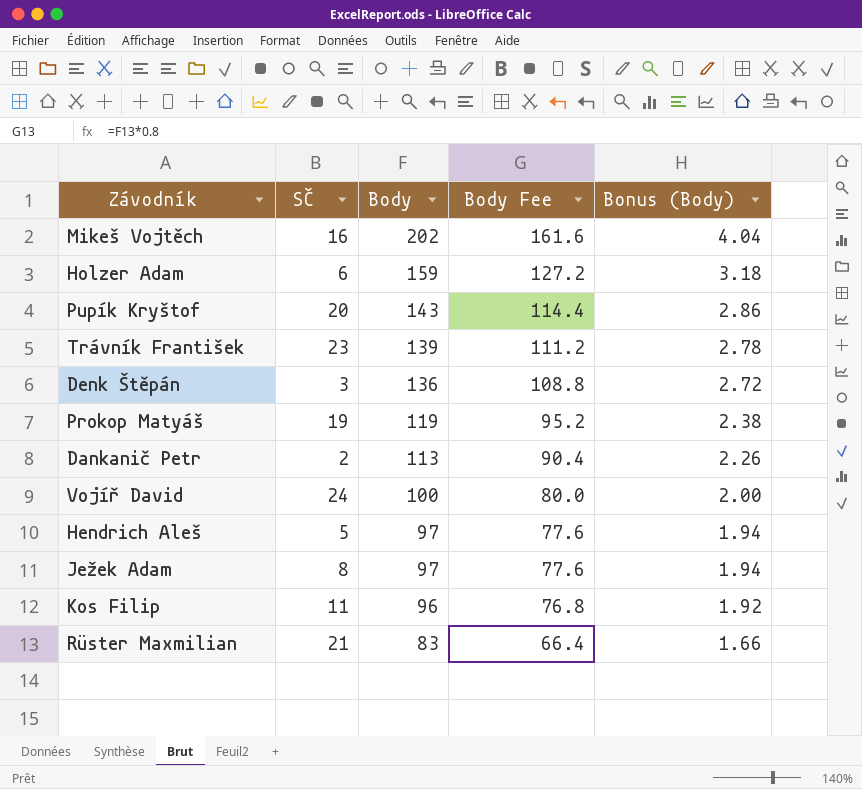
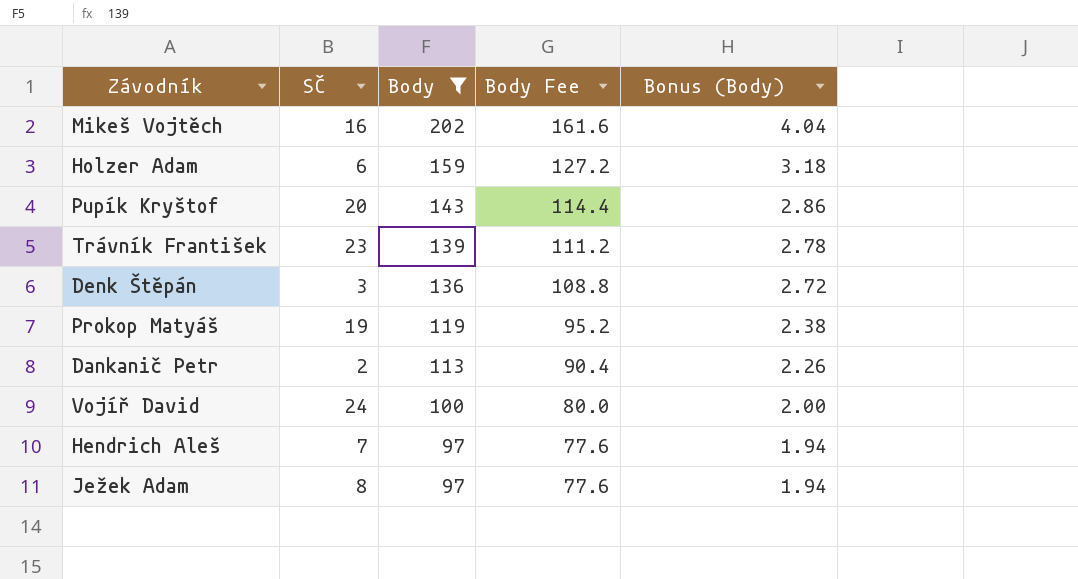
filter: none -> Body >= 97
Hendrich Aleš | SČ: 5 -> 7

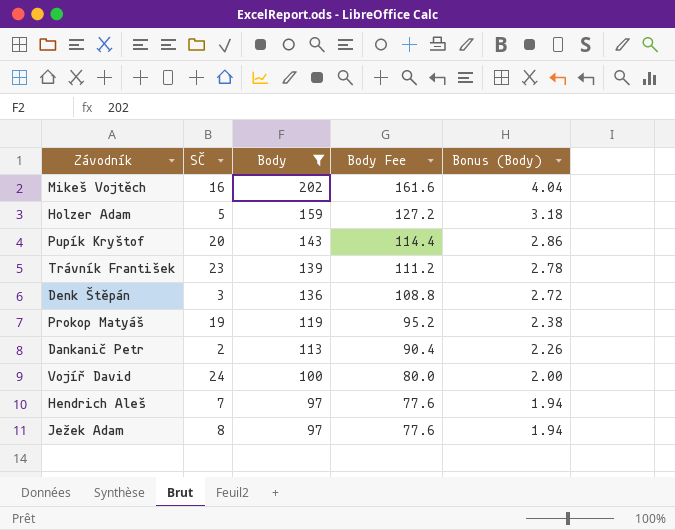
Holzer Adam | SČ: 6 -> 5

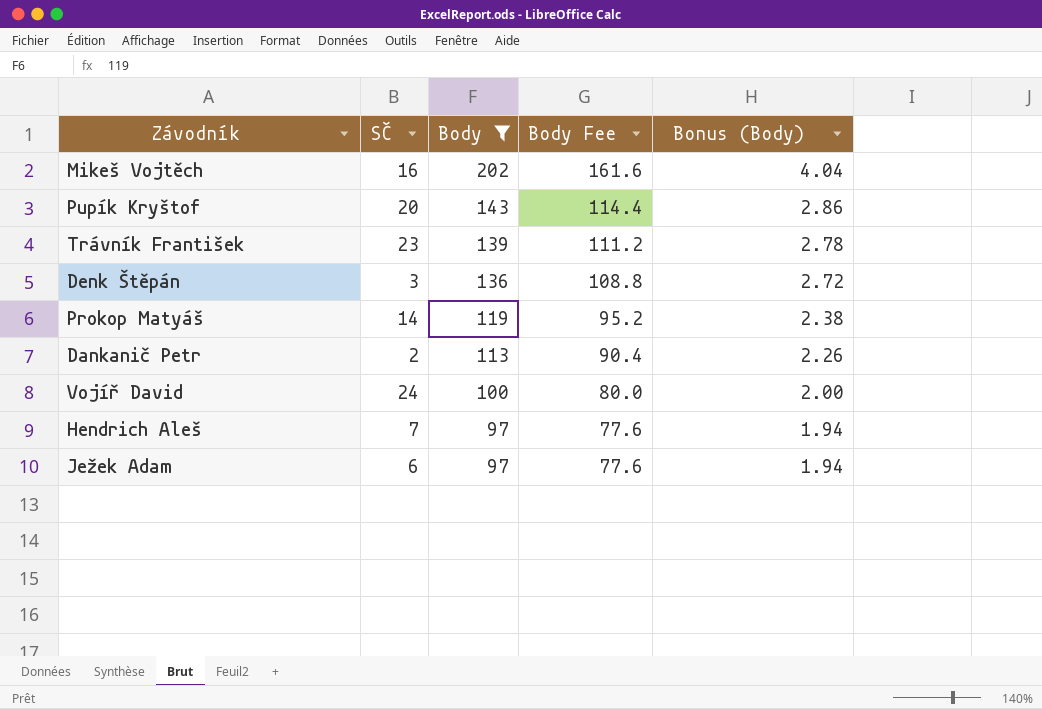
row Holzer Adam: 5 | 159 | 127.2 | 3.18 -> none
Prokop Matyáš | SČ: 19 -> 14
Ježek Adam | SČ: 8 -> 6

